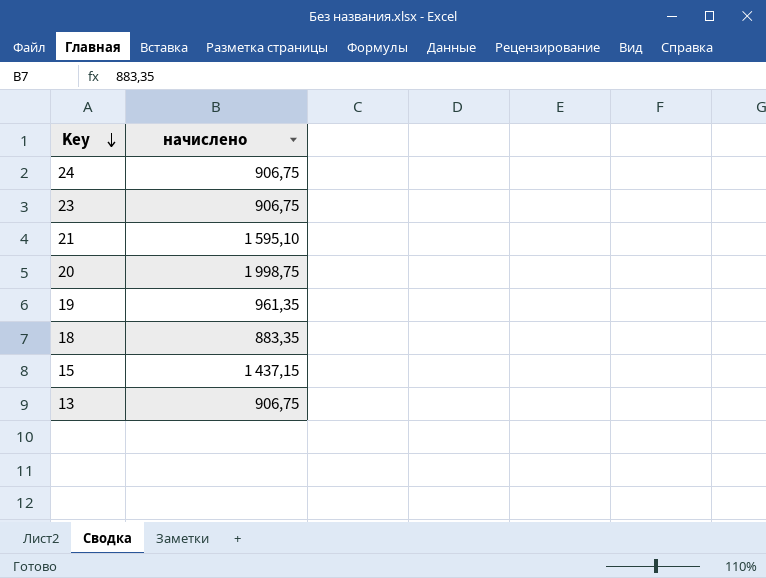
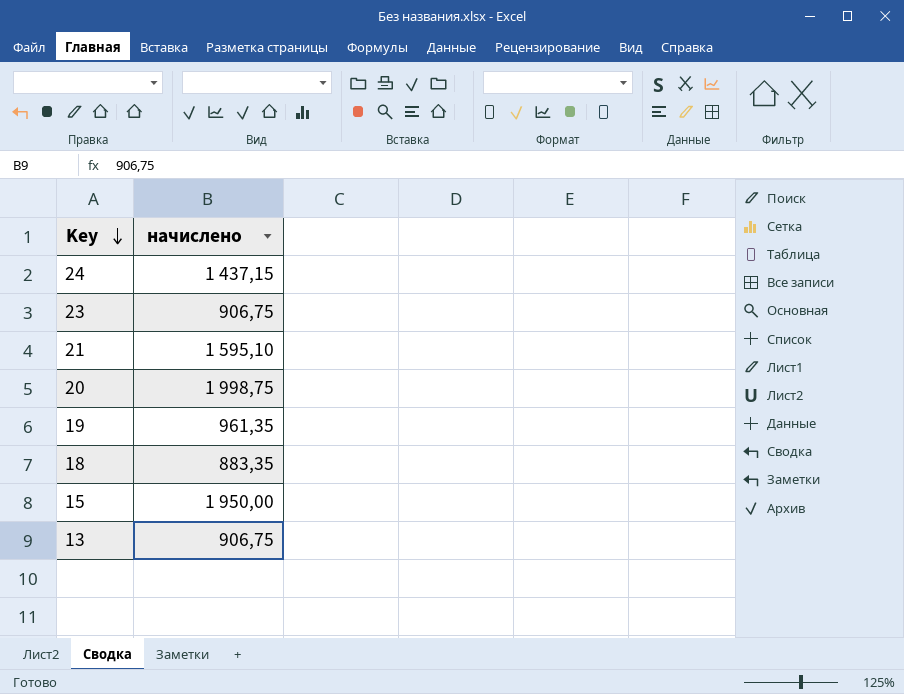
24 | начислено: 906,75 -> 1 437,15
15 | начислено: 1 437,15 -> 1 950,00

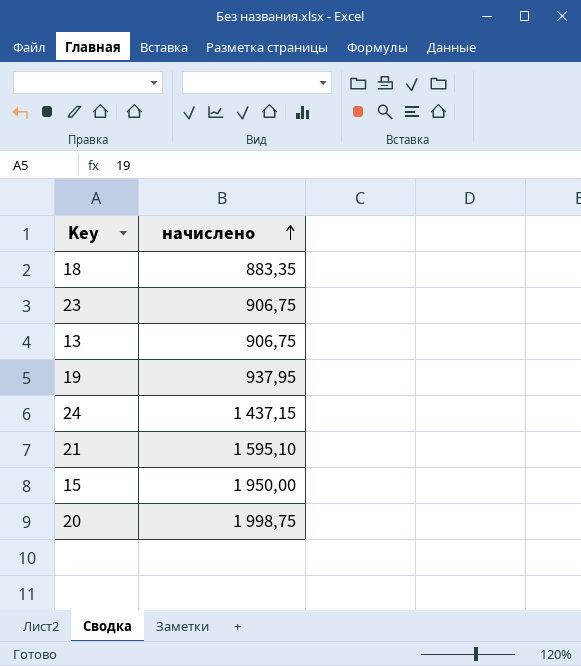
row order: Key descending -> начислено ascending
19 | начислено: 961,35 -> 937,95

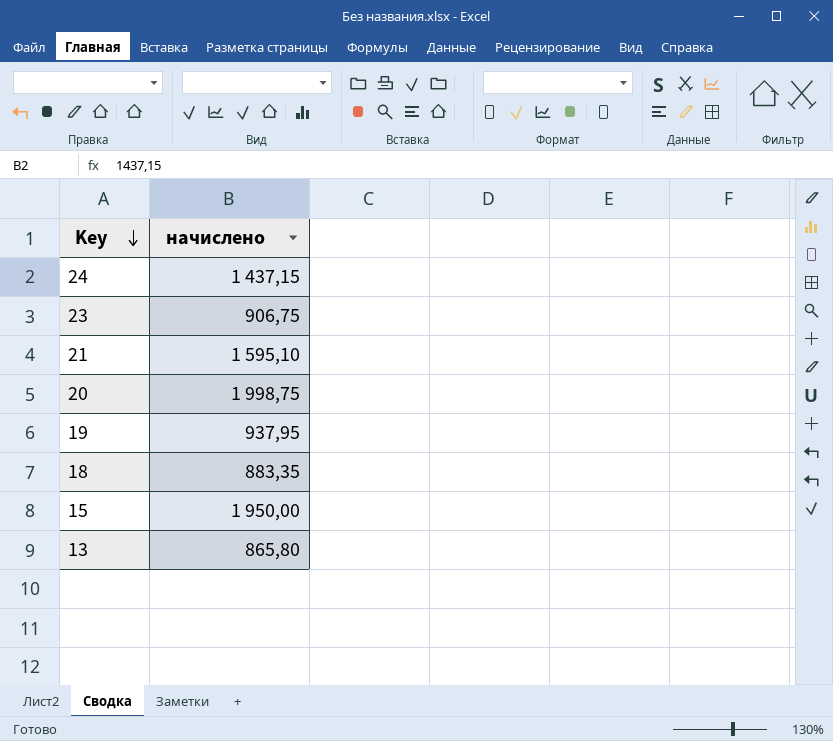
row order: начислено ascending -> Key descending
13 | начислено: 906,75 -> 865,80

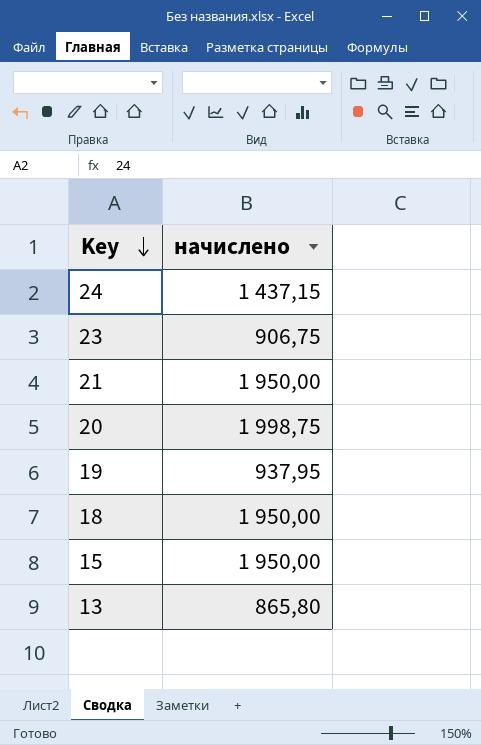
21 | начислено: 1 595,10 -> 1 950,00
18 | начислено: 883,35 -> 1 950,00

